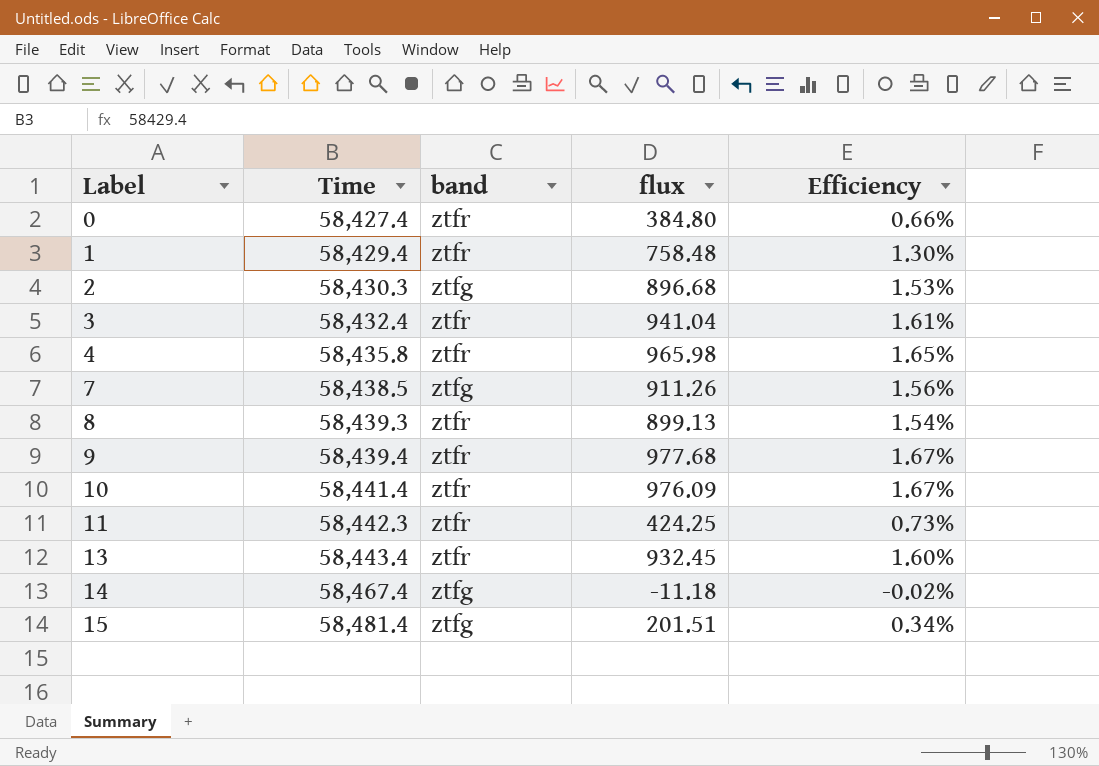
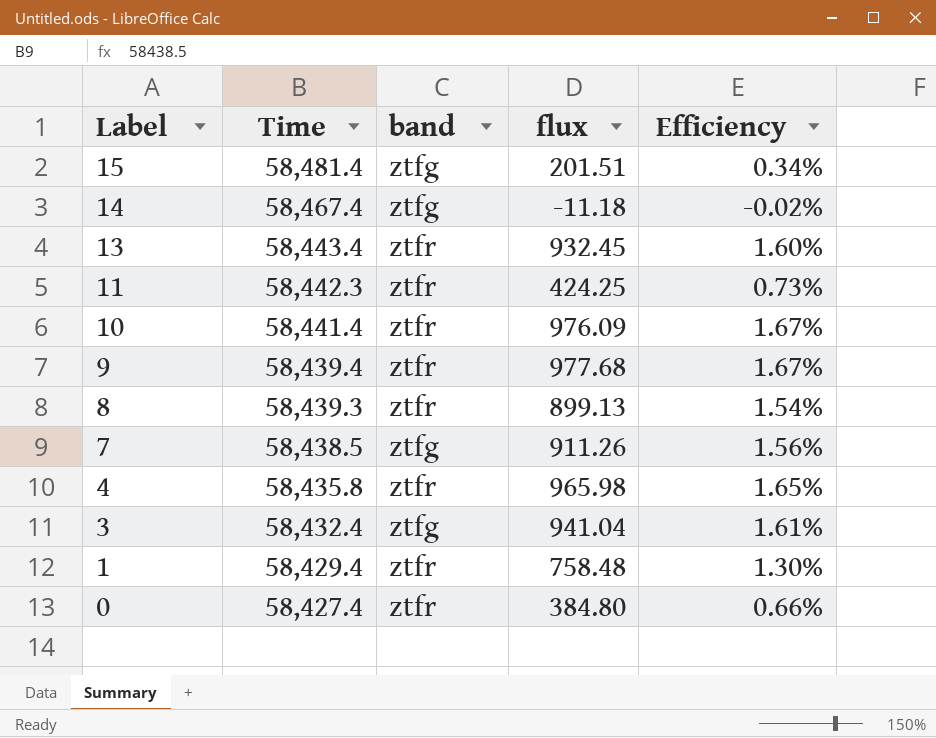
row order: Label ascending -> Label descending
row 2: 58,430.3 | ztfg | 896.68 | 1.53% -> none
3 | band: ztfr -> ztfg

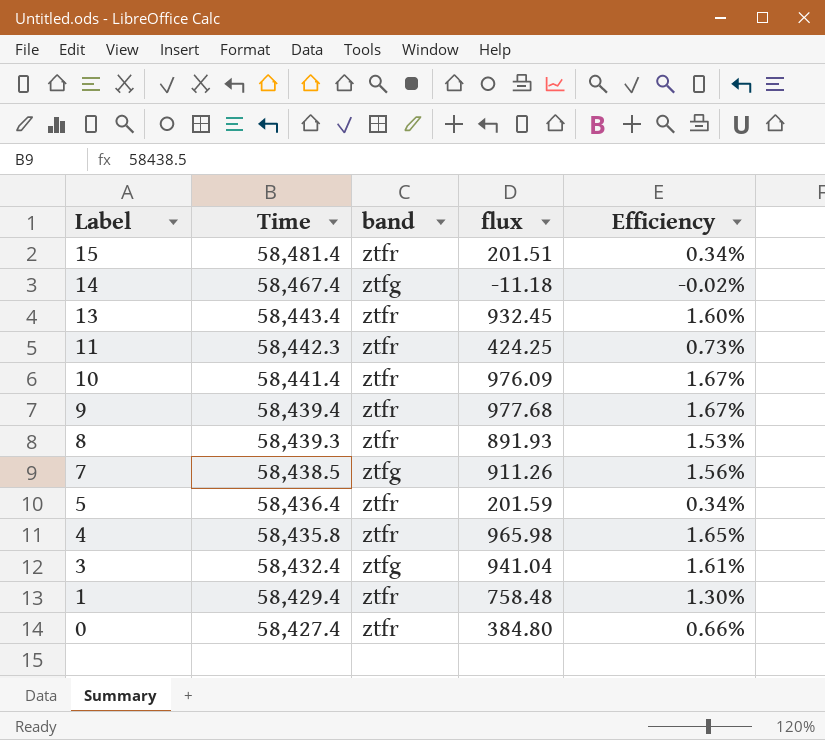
15 | band: ztfg -> ztfr
8 | flux: 899.13 -> 891.93
8 | Efficiency: 1.54% -> 1.53%
row 5: none -> 58,436.4 | ztfr | 201.59 | 0.34%

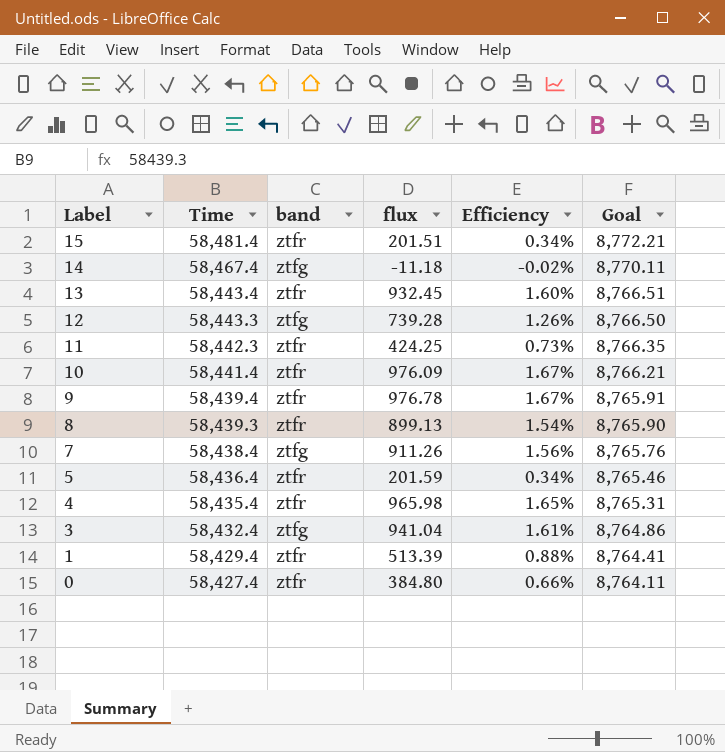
column Goal | formula: none -> [Time] * 0.15
row 12: none -> 58,443.3 | ztfg | 739.28 | 1.26% | 8,766.50
9 | flux: 977.68 -> 976.78
8 | flux: 891.93 -> 899.13
8 | Efficiency: 1.53% -> 1.54%
7 | Time: 58,438.5 -> 58,438.4
4 | Time: 58,435.8 -> 58,435.4
1 | flux: 758.48 -> 513.39
1 | Efficiency: 1.30% -> 0.88%

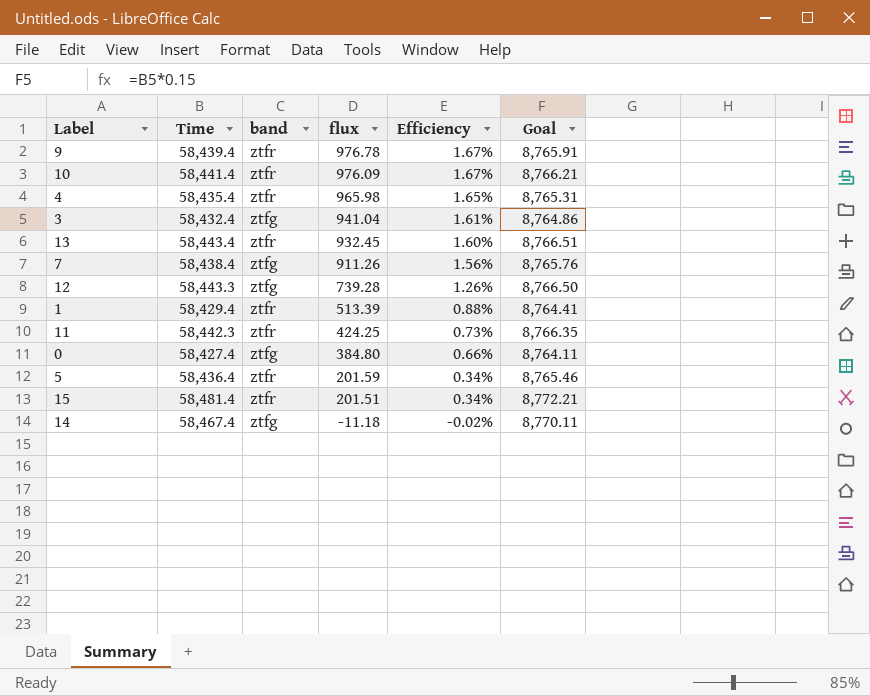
row order: Label descending -> flux descending
row 8: 58,439.3 | ztfr | 899.13 | 1.54% | 8,765.90 -> none
0 | band: ztfr -> ztfg

